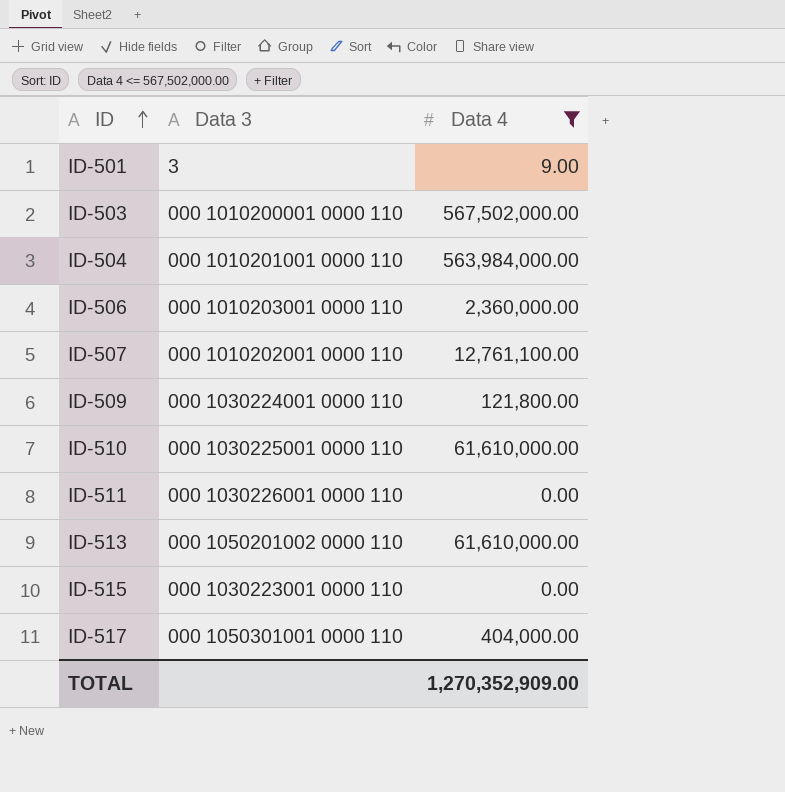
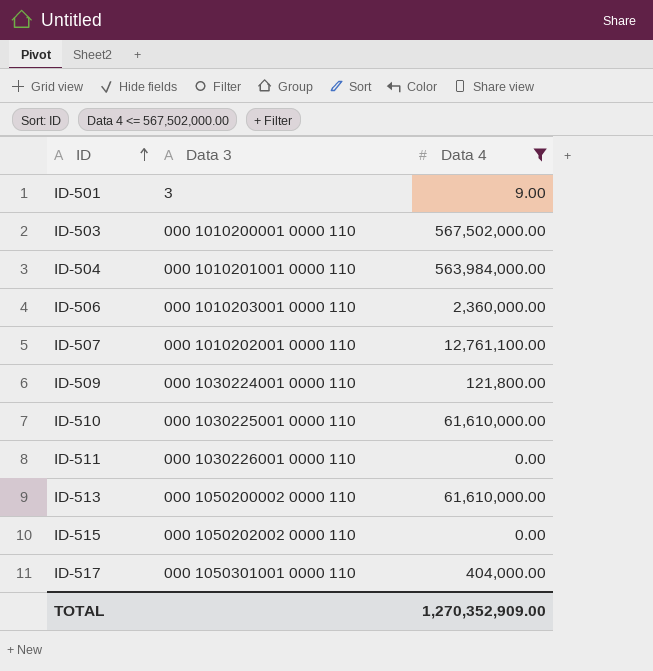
ID-513 | Data 3: 000 1050201002 0000 110 -> 000 1050200002 0000 110
ID-515 | Data 3: 000 1030223001 0000 110 -> 000 1050202002 0000 110

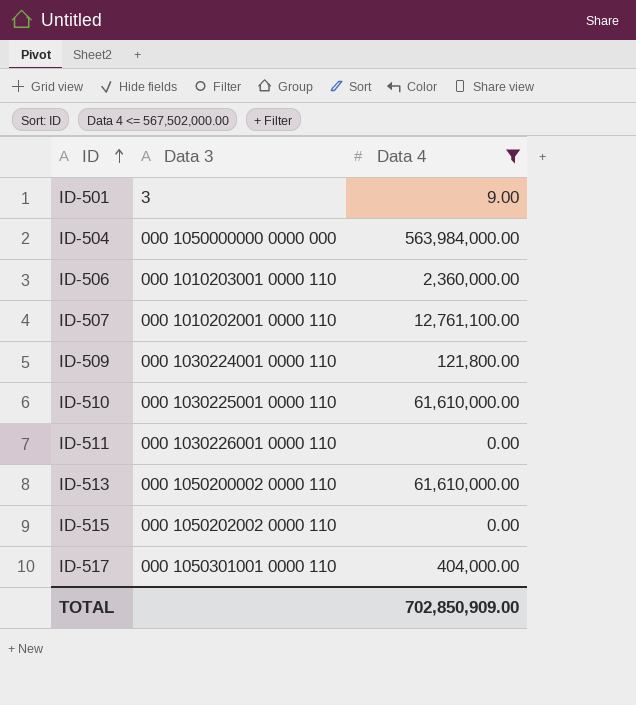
row ID-503: 000 1010200001 0000 110 | 567,502,000.00 -> none
ID-504 | Data 3: 000 1010201001 0000 110 -> 000 1050000000 0000 000
TOTAL | Data 4: 1,270,352,909.00 -> 702,850,909.00

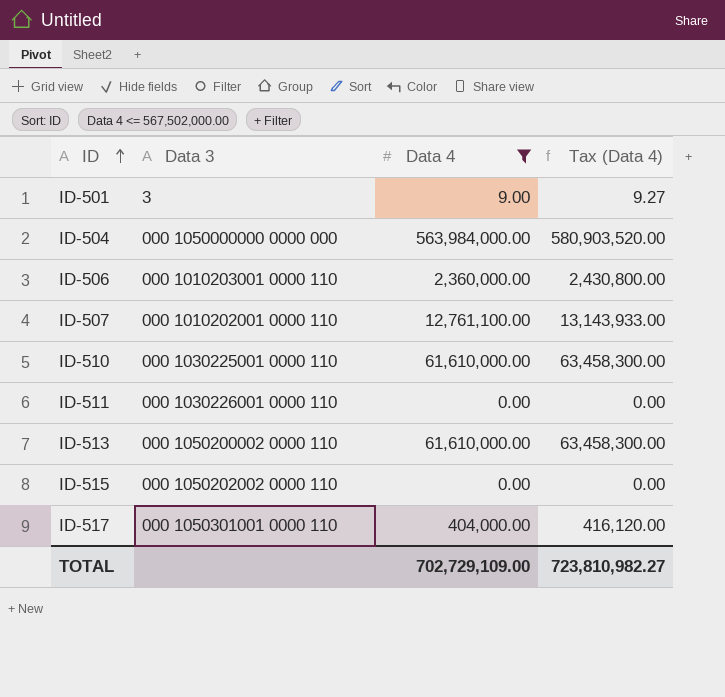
column Tax (Data 4) | formula: none -> [Data 4] * 1.03
row ID-509: 000 1030224001 0000 110 | 121,800.00 -> none
TOTAL | Data 4: 702,850,909.00 -> 702,729,109.00

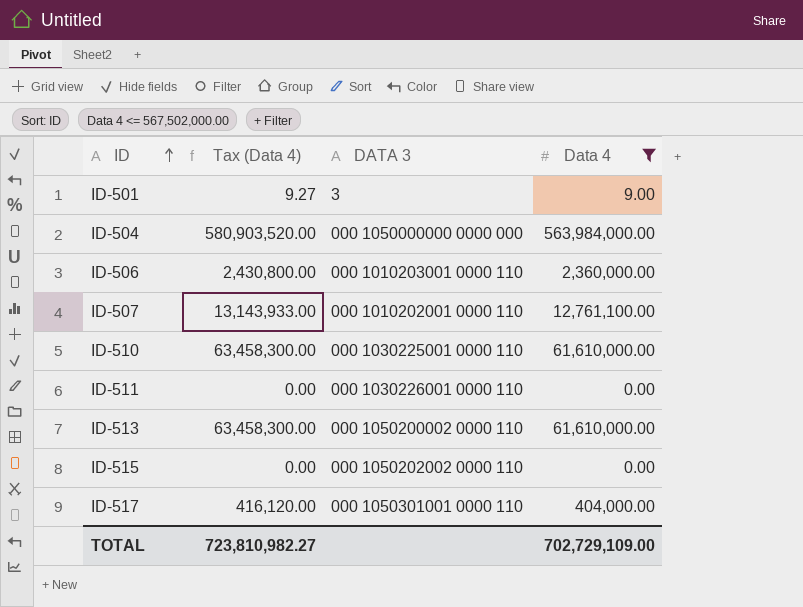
column Tax (Data 4) | position: 4 -> 2
column name: Data 3 -> DATA 3

